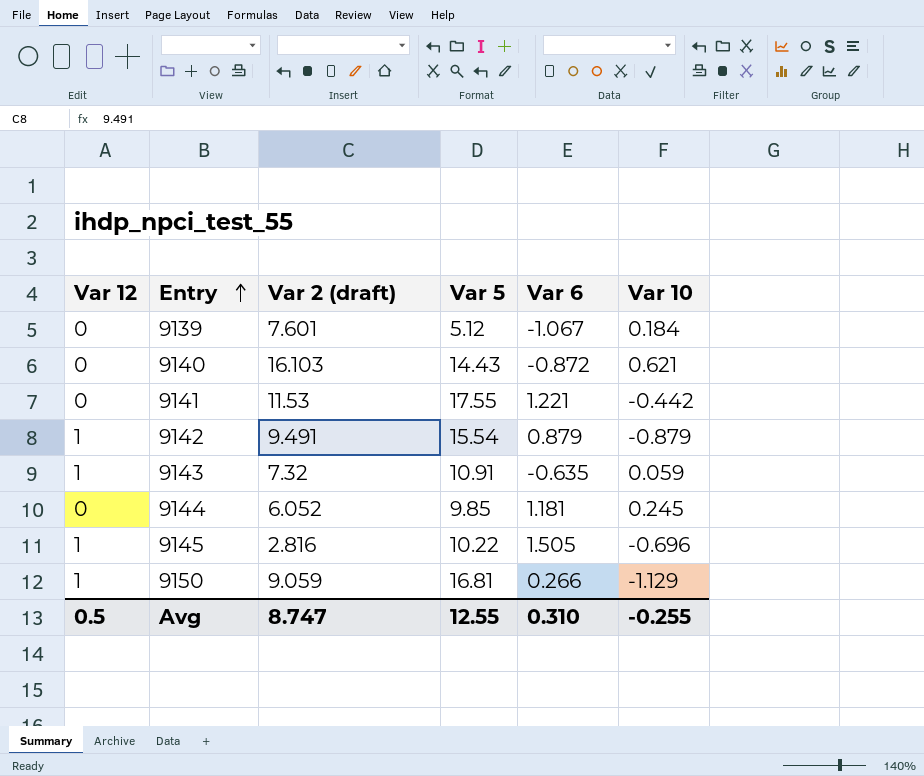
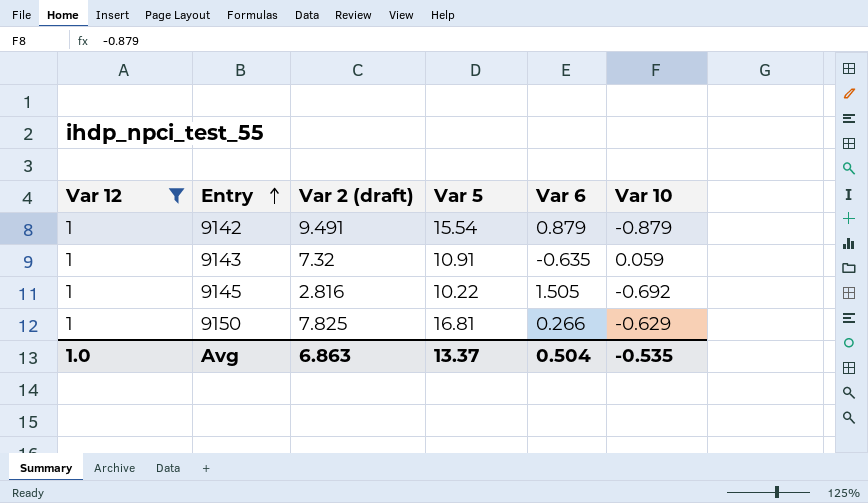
filter: none -> Var 12 = 1
9145 | Var 10: -0.696 -> -0.692
9150 | Var 2 (draft): 9.059 -> 7.825
9150 | Var 10: -1.129 -> -0.629
Avg | Var 12: 0.5 -> 1.0
Avg | Var 2 (draft): 8.747 -> 6.863
Avg | Var 5: 12.55 -> 13.37
Avg | Var 6: 0.310 -> 0.504
Avg | Var 10: -0.255 -> -0.535

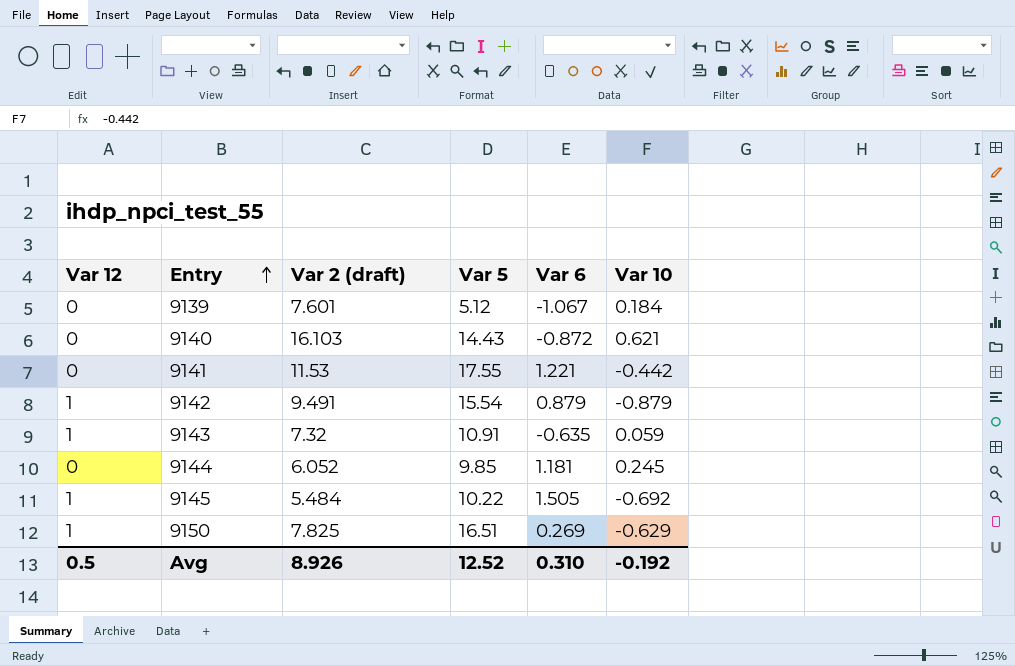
filter: Var 12 = 1 -> none
9145 | Var 2 (draft): 2.816 -> 5.484
9150 | Var 5: 16.81 -> 16.51
9150 | Var 6: 0.266 -> 0.269
Avg | Var 12: 1.0 -> 0.5
Avg | Var 2 (draft): 6.863 -> 8.926
Avg | Var 5: 13.37 -> 12.52
Avg | Var 6: 0.504 -> 0.310
Avg | Var 10: -0.535 -> -0.192

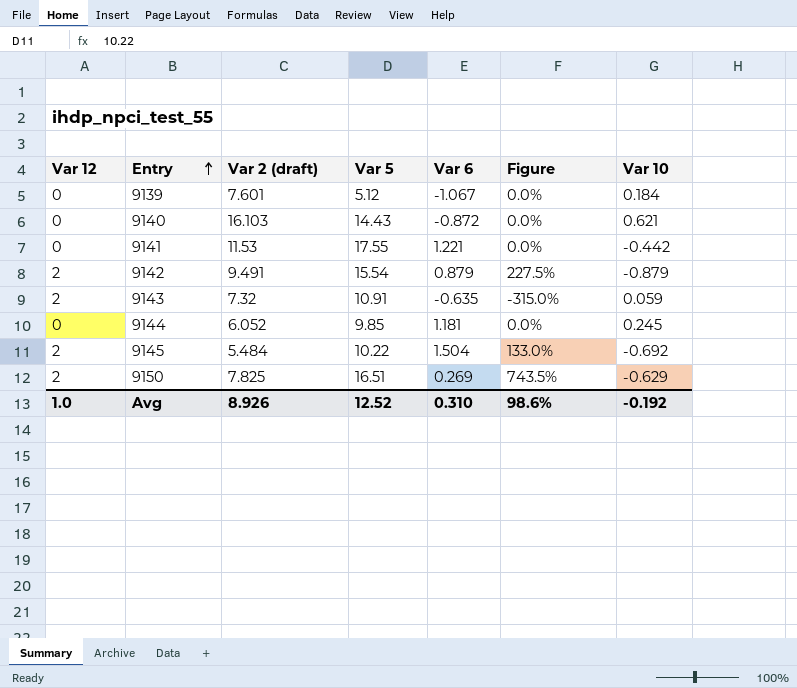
column Figure | formula: none -> [Var 12] / [Var 6]
9142 | Var 12: 1 -> 2
9143 | Var 12: 1 -> 2
9145 | Var 12: 1 -> 2
9145 | Var 6: 1.505 -> 1.504
9150 | Var 12: 1 -> 2
Avg | Var 12: 0.5 -> 1.0

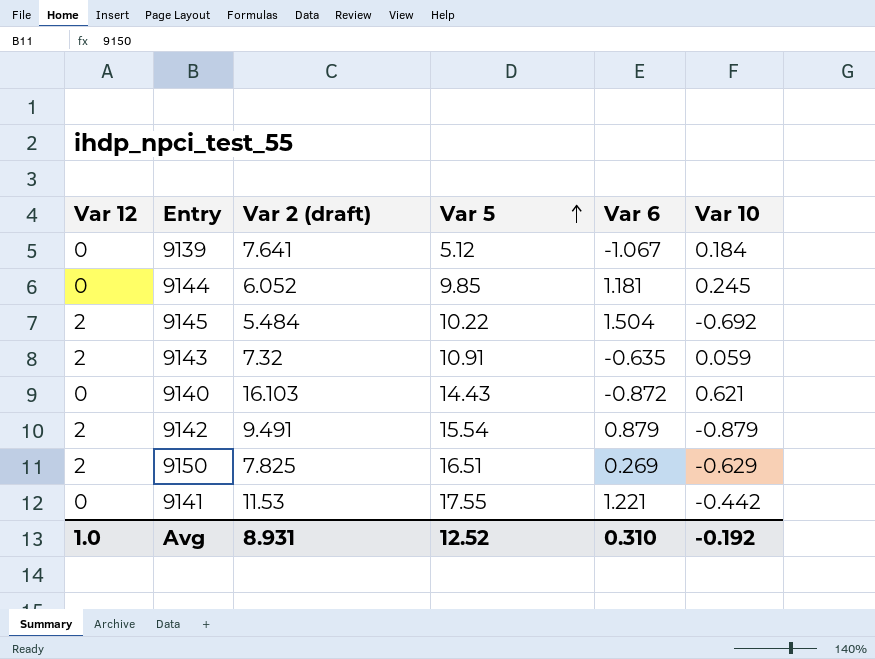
row order: Entry ascending -> Var 5 ascending
column Figure | formula: [Var 12] / [Var 6] -> none
9139 | Var 2 (draft): 7.601 -> 7.641
Avg | Var 2 (draft): 8.926 -> 8.931

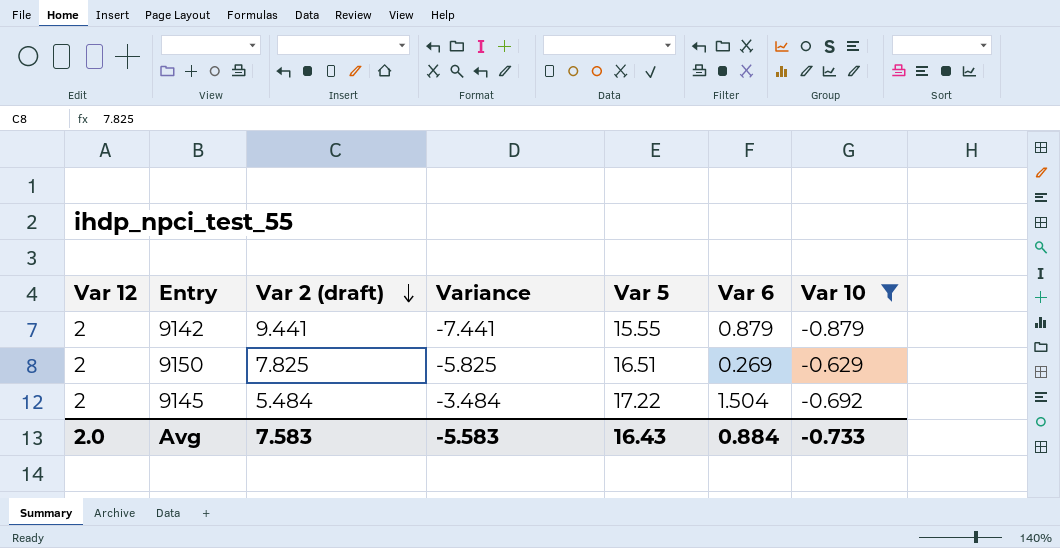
filter: none -> Var 10 <= -0.629
row order: Var 5 ascending -> Var 2 (draft) descending
column Variance | formula: none -> [Var 12] - [Var 2 (draft)]
9142 | Var 2 (draft): 9.491 -> 9.441
9142 | Var 5: 15.54 -> 15.55
9145 | Var 5: 10.22 -> 17.22
Avg | Var 12: 1.0 -> 2.0
Avg | Var 2 (draft): 8.931 -> 7.583
Avg | Var 5: 12.52 -> 16.43
Avg | Var 6: 0.310 -> 0.884
Avg | Var 10: -0.192 -> -0.733

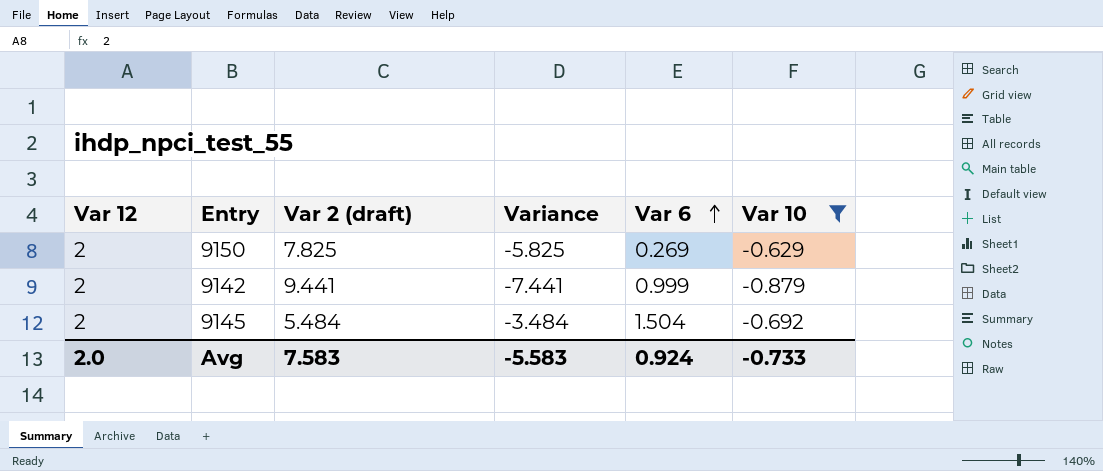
row order: Var 2 (draft) descending -> Var 6 ascending
column Var 5 | position: 5 -> none
9142 | Var 6: 0.879 -> 0.999
Avg | Var 6: 0.884 -> 0.924

